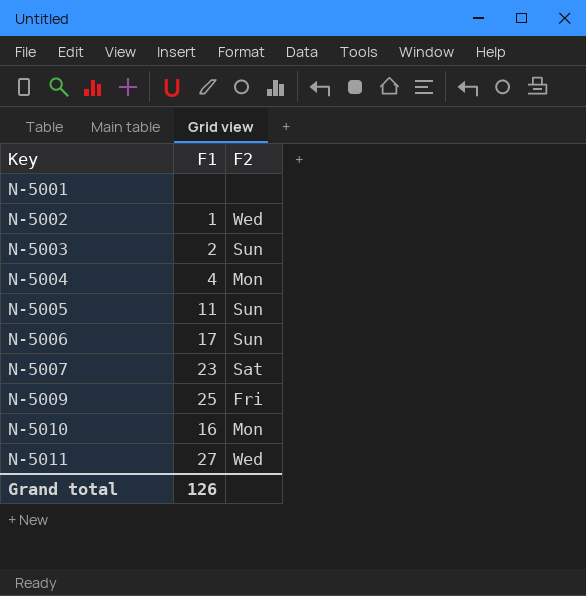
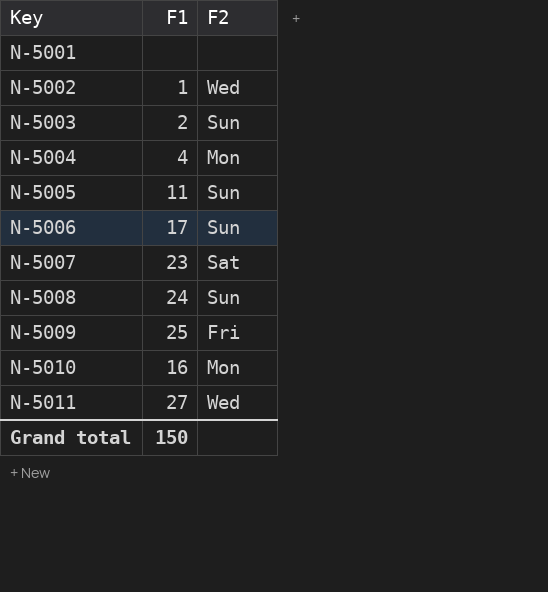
row N-5008: none -> 24 | Sun
Grand total | F1: 126 -> 150

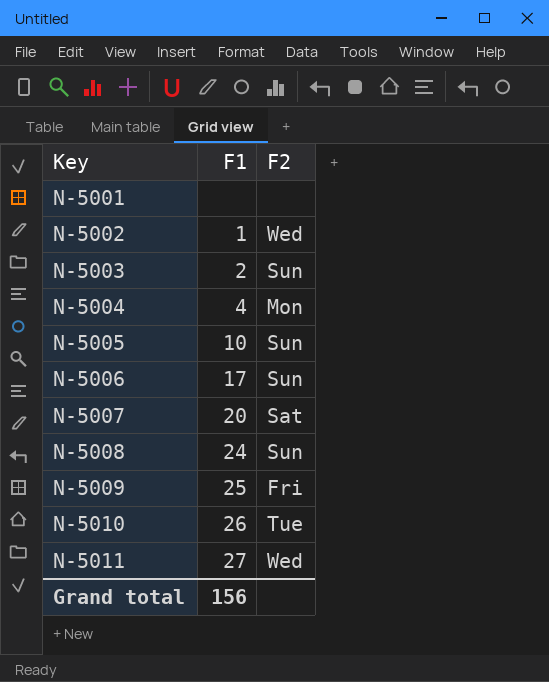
N-5005 | F1: 11 -> 10
N-5007 | F1: 23 -> 20
N-5010 | F1: 16 -> 26
N-5010 | F2: Mon -> Tue
Grand total | F1: 150 -> 156

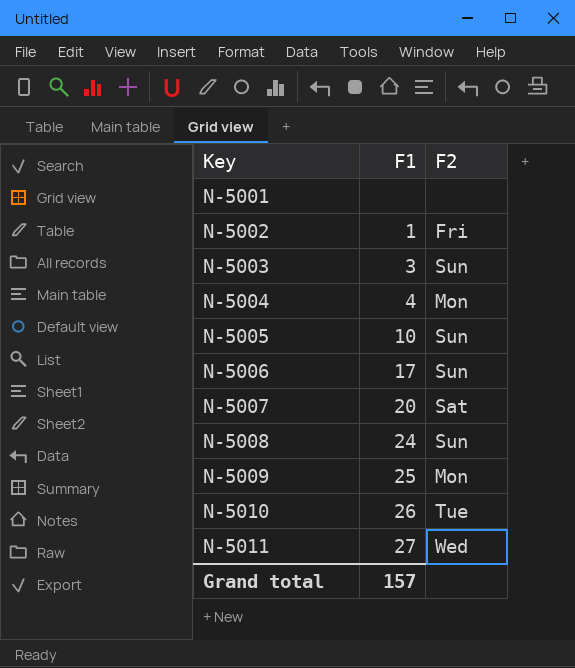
N-5002 | F2: Wed -> Fri
N-5003 | F1: 2 -> 3
N-5009 | F2: Fri -> Mon
Grand total | F1: 156 -> 157

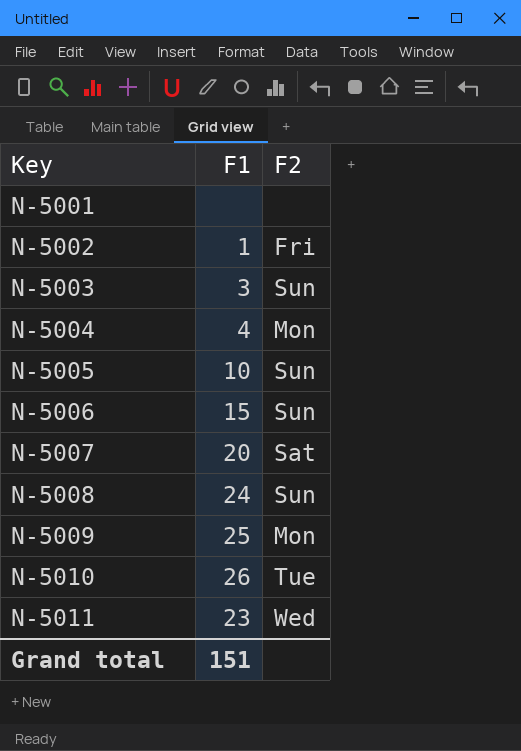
N-5006 | F1: 17 -> 15
N-5011 | F1: 27 -> 23
Grand total | F1: 157 -> 151

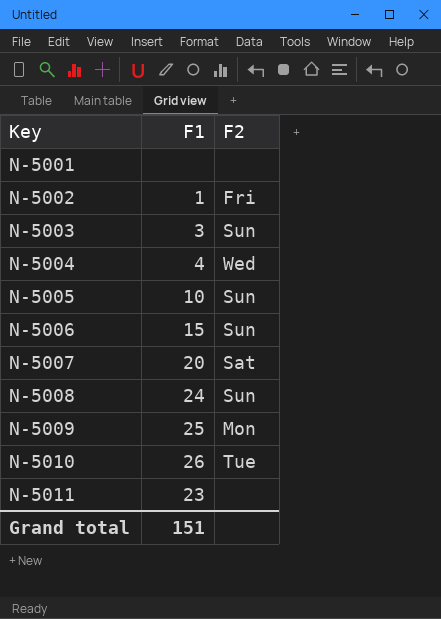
N-5004 | F2: Mon -> Wed
N-5011 | F2: Wed -> none

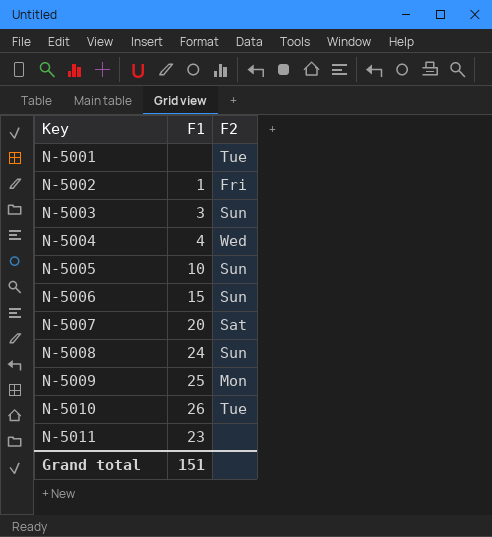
N-5001 | F2: none -> Tue

